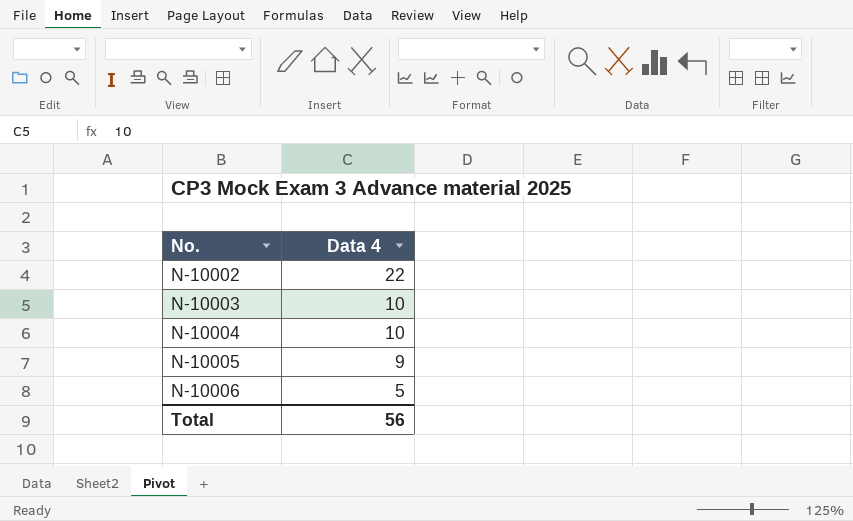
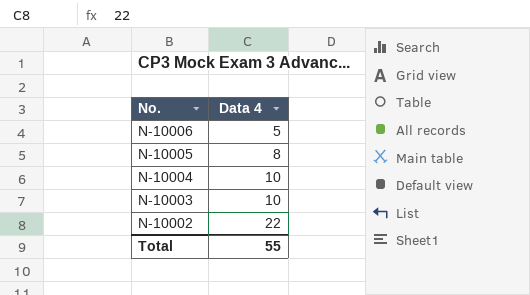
row order: No. ascending -> No. descending
N-10005 | Data 4: 9 -> 8
Total | Data 4: 56 -> 55

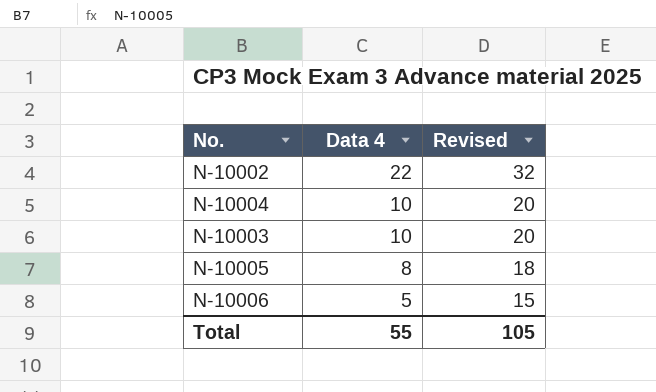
row order: No. descending -> Data 4 descending
column Revised | formula: none -> [Data 4] + 10

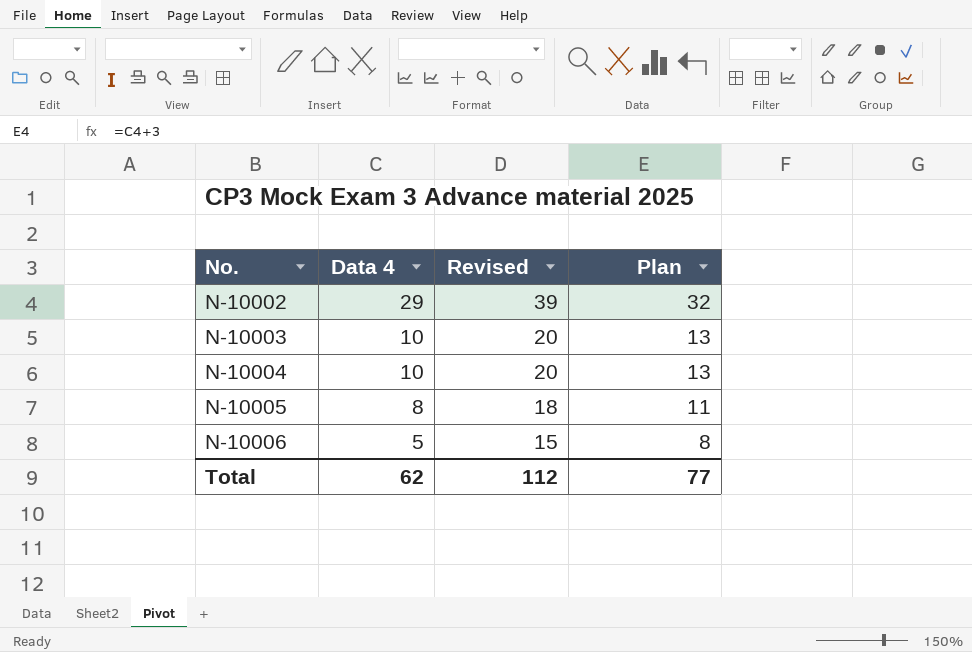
row order: Data 4 descending -> No. ascending
column Plan | formula: none -> [Data 4] + 3
N-10002 | Data 4: 22 -> 29
N-10002 | Revised: 32 -> 39
Total | Data 4: 55 -> 62
Total | Revised: 105 -> 112

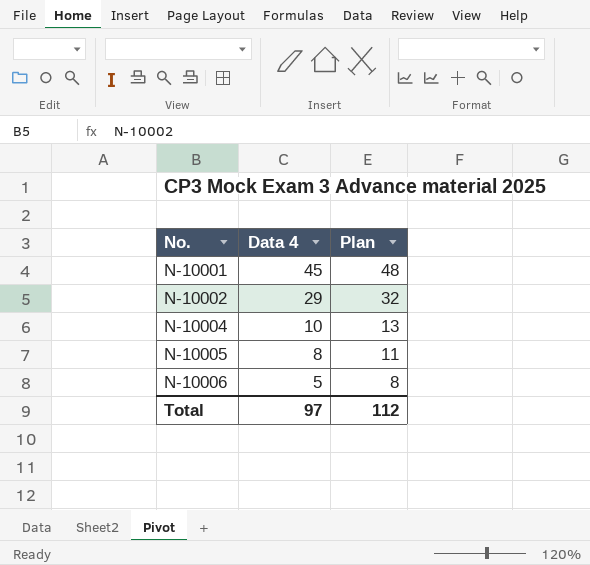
column Revised | formula: [Data 4] + 10 -> none
row N-10003: 10 | 20 | 13 -> none
row N-10001: none -> 45 | 48
Total | Data 4: 62 -> 97
Total | Plan: 77 -> 112

